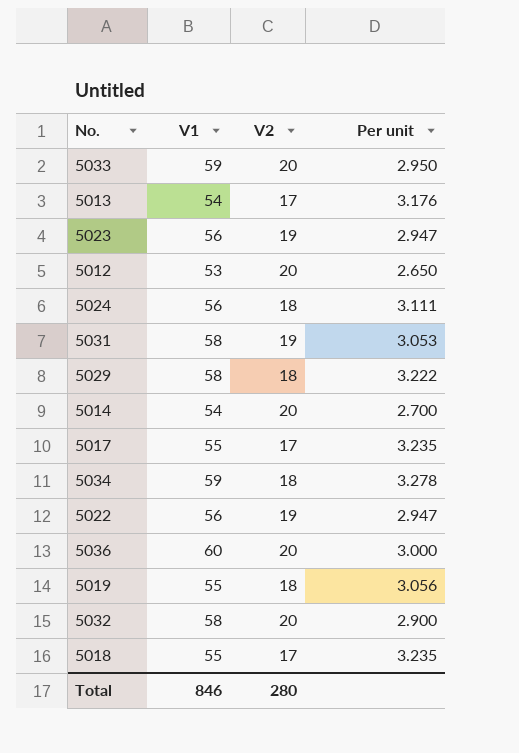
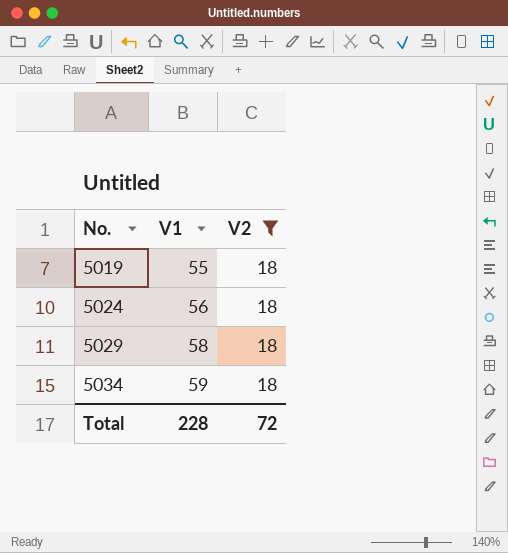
filter: none -> V2 = 18
row order: none -> No. ascending
column Per unit | formula: [V1] / [V2] -> none
Total | V1: 846 -> 228
Total | V2: 280 -> 72

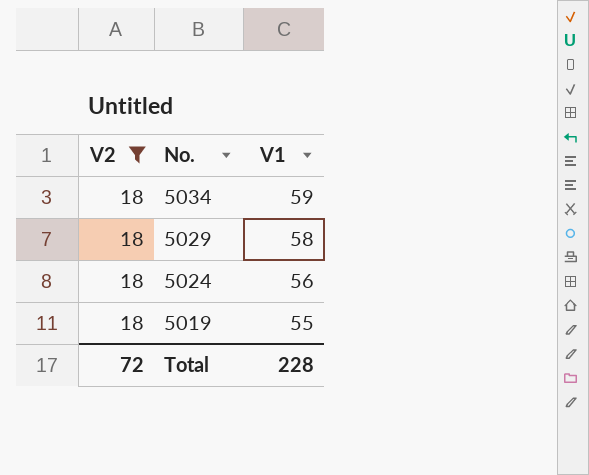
row order: No. ascending -> No. descending
column V2 | position: 3 -> 1

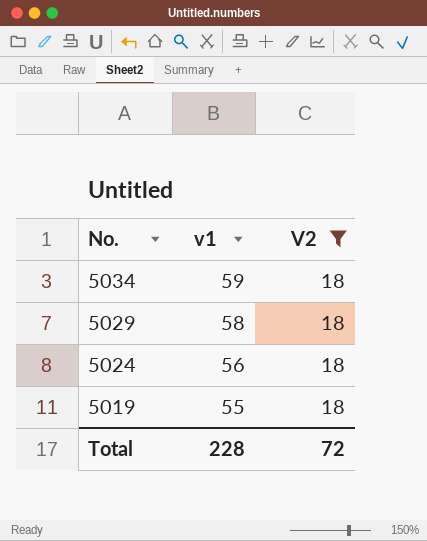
column name: V1 -> v1
column V2 | position: 1 -> 3

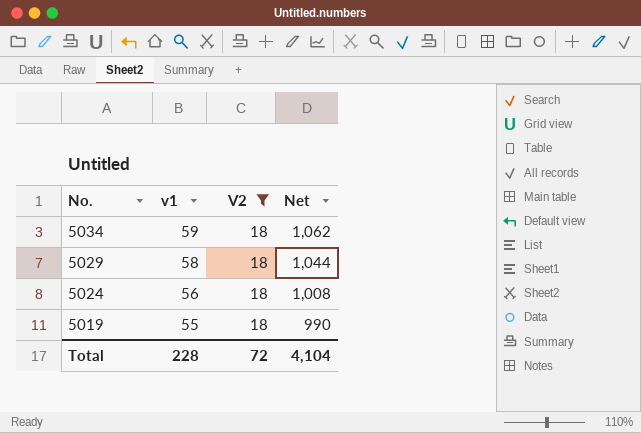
column Net | formula: none -> [v1] * [V2]

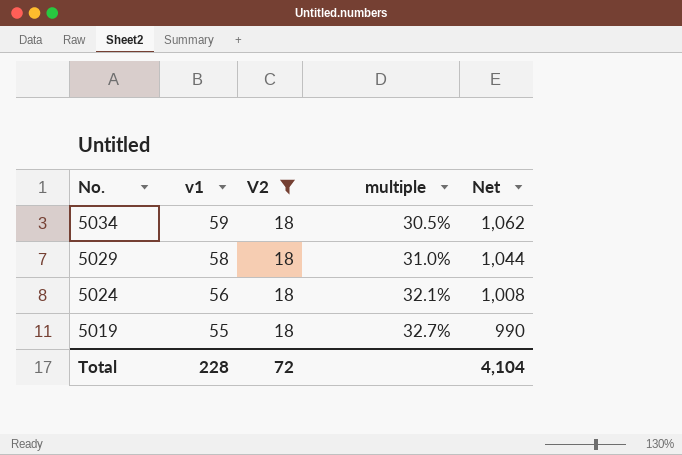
column multiple | formula: none -> [V2] / [v1]

